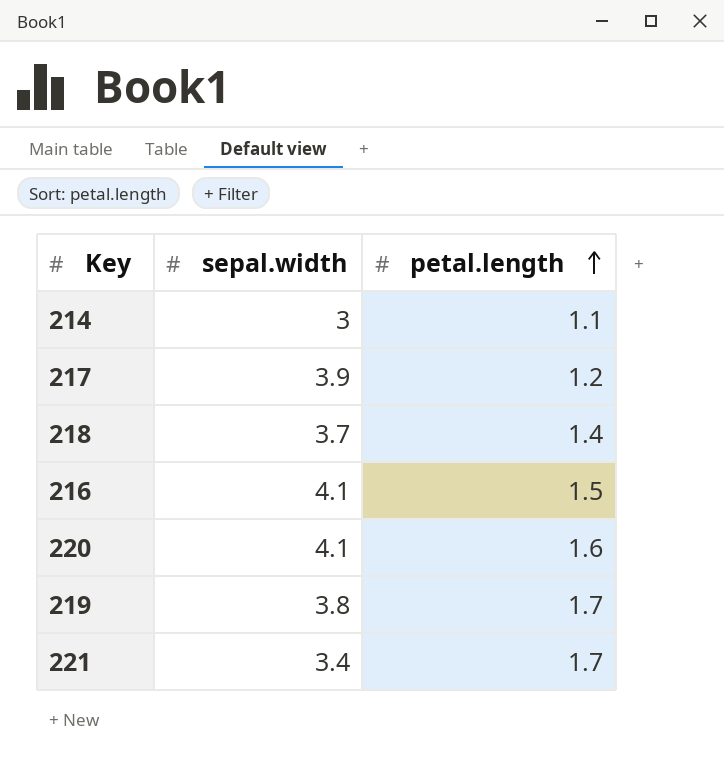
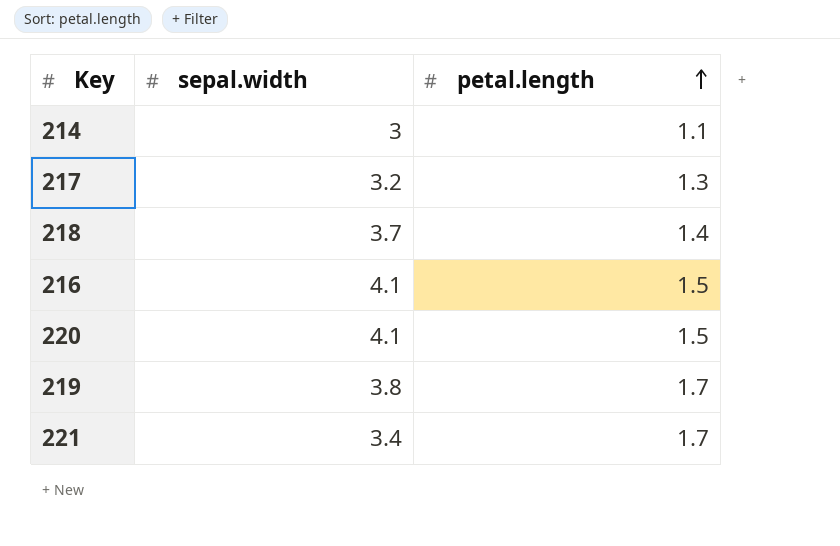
217 | sepal.width: 3.9 -> 3.2
217 | petal.length: 1.2 -> 1.3
220 | petal.length: 1.6 -> 1.5

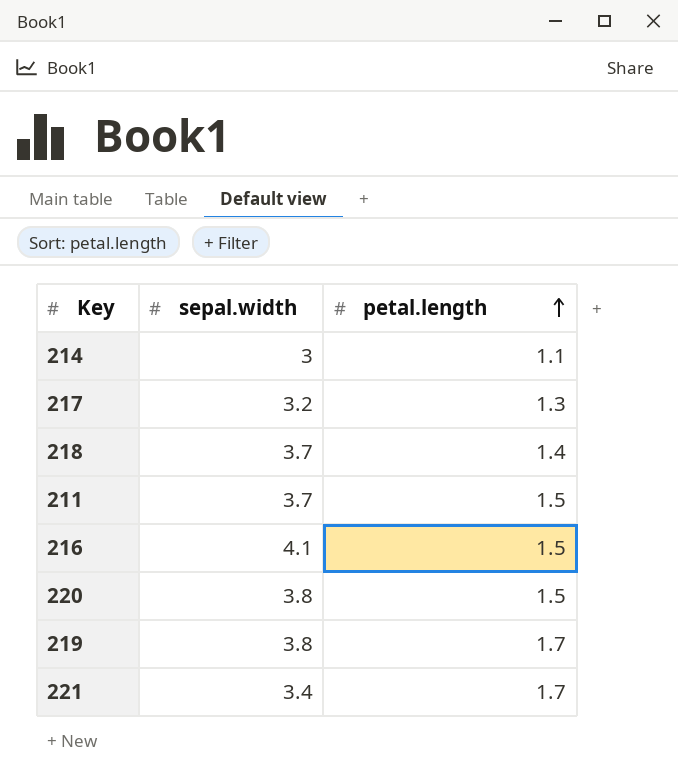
row 211: none -> 3.7 | 1.5
220 | sepal.width: 4.1 -> 3.8

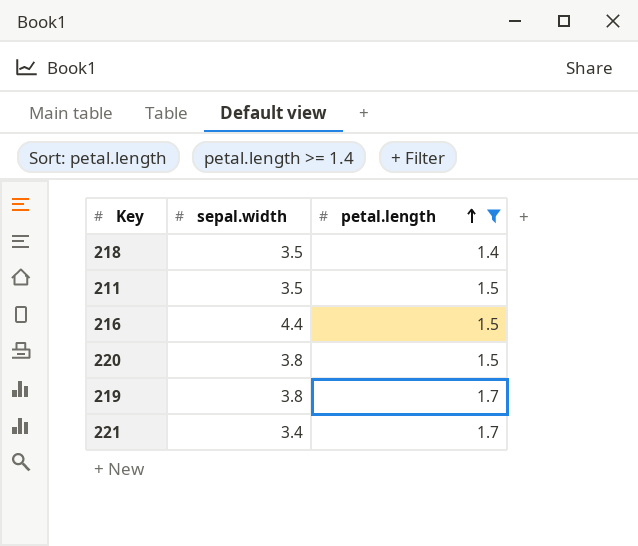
filter: none -> petal.length >= 1.4
218 | sepal.width: 3.7 -> 3.5
211 | sepal.width: 3.7 -> 3.5
216 | sepal.width: 4.1 -> 4.4

